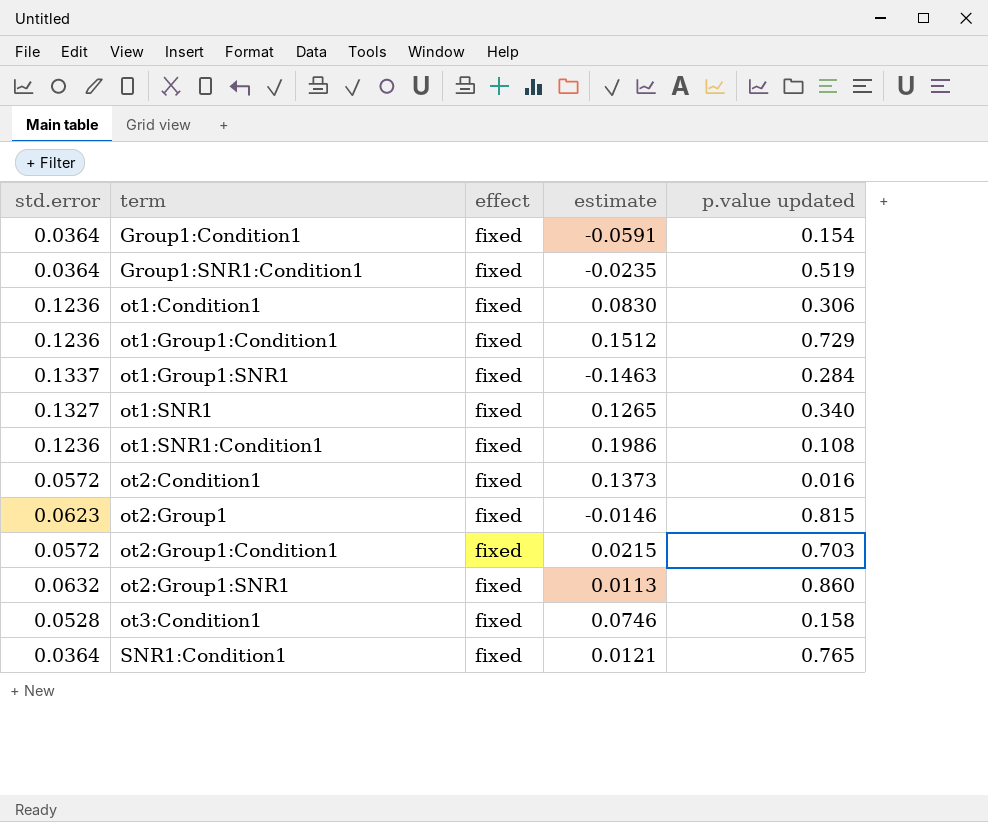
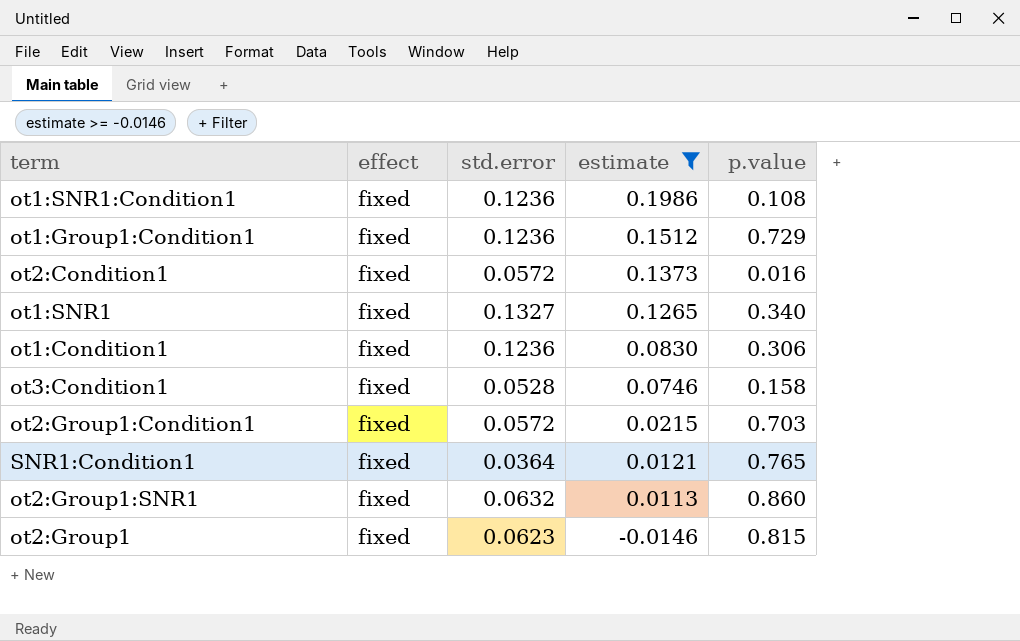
filter: none -> estimate >= -0.0146
row order: term ascending -> estimate descending
column std.error | position: 1 -> 3
column name: p.value updated -> p.value

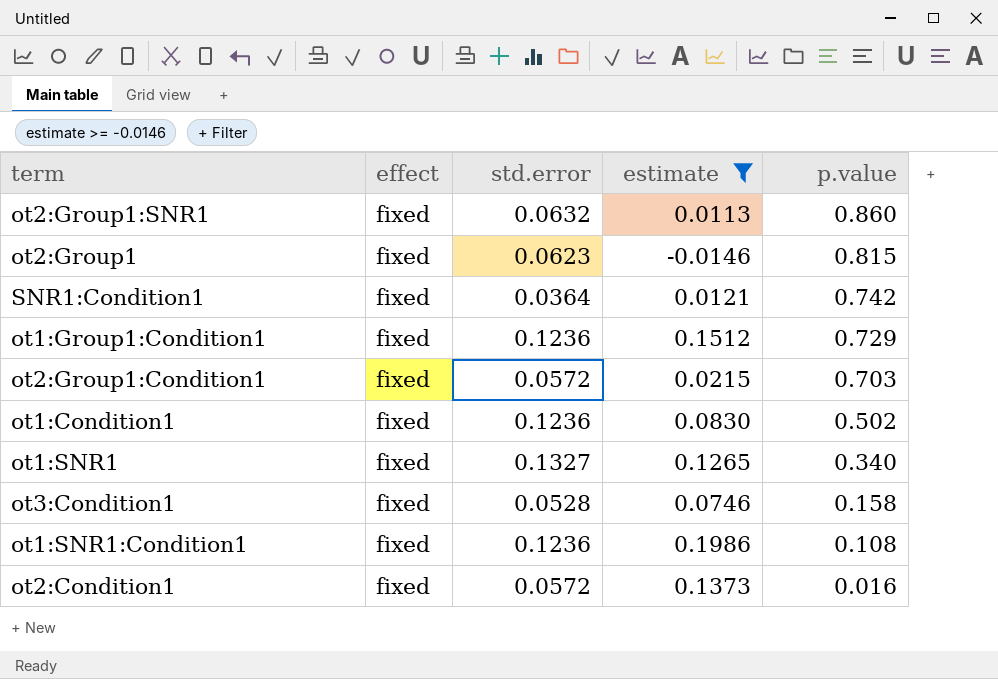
row order: estimate descending -> p.value descending
SNR1:Condition1 | p.value: 0.765 -> 0.742
ot1:Condition1 | p.value: 0.306 -> 0.502

